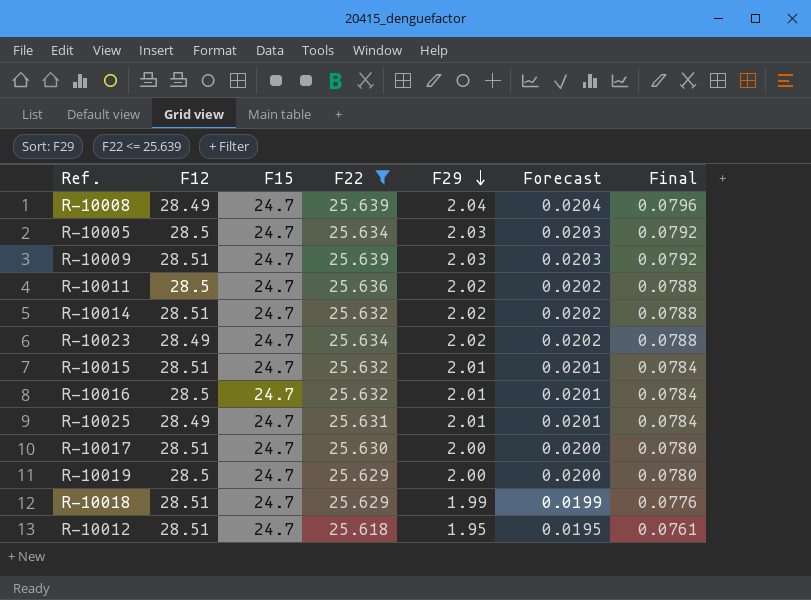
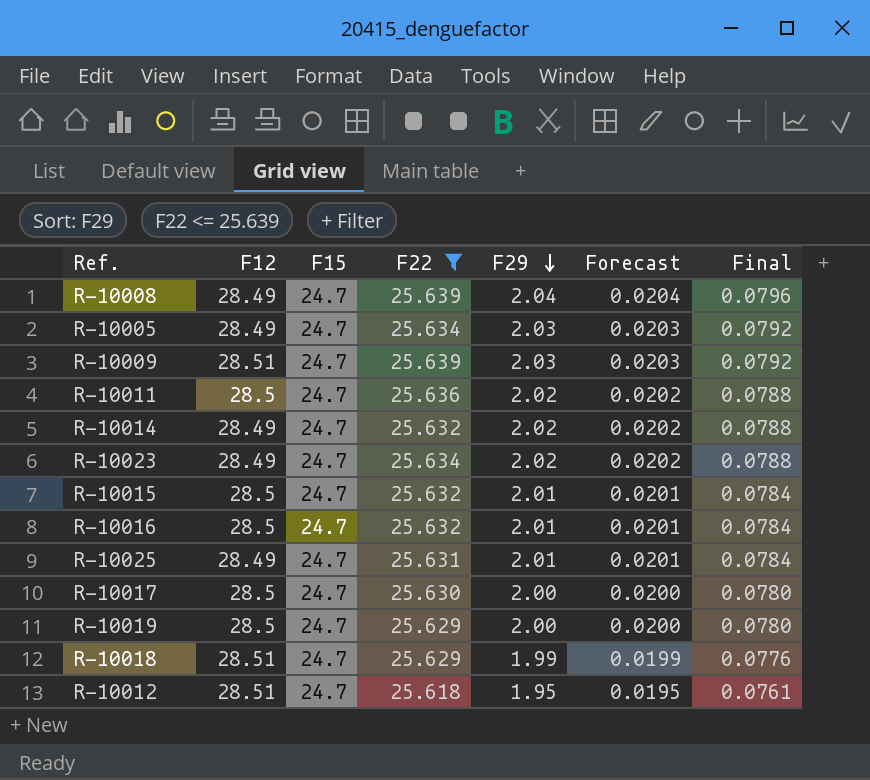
R-10005 | F12: 28.5 -> 28.49
R-10014 | F12: 28.51 -> 28.49
R-10015 | F12: 28.51 -> 28.5
R-10017 | F12: 28.51 -> 28.5

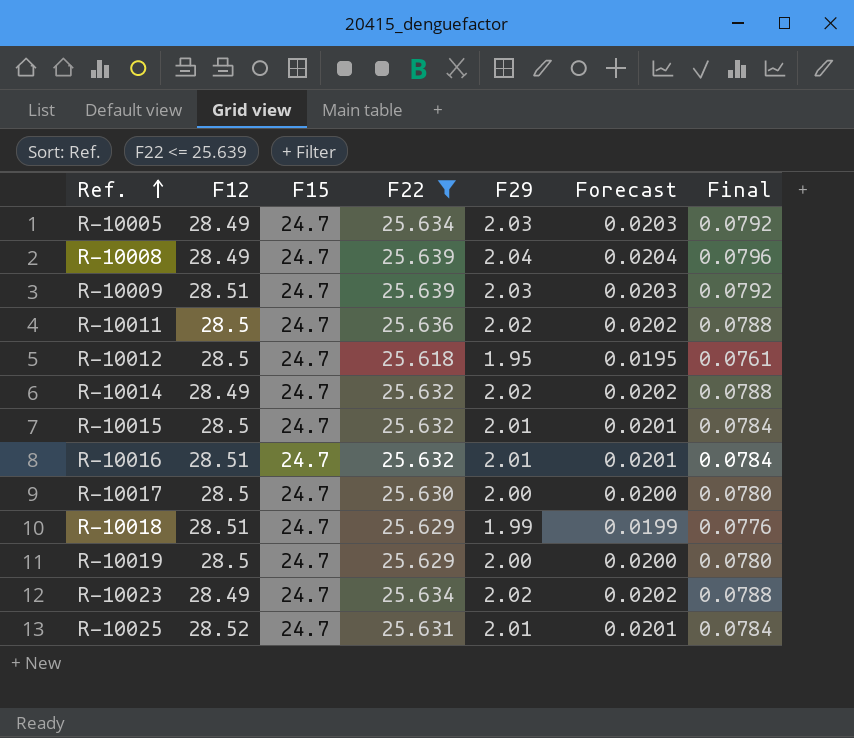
row order: F29 descending -> Ref. ascending
R-10012 | F12: 28.51 -> 28.5
R-10016 | F12: 28.5 -> 28.51
R-10025 | F12: 28.49 -> 28.52

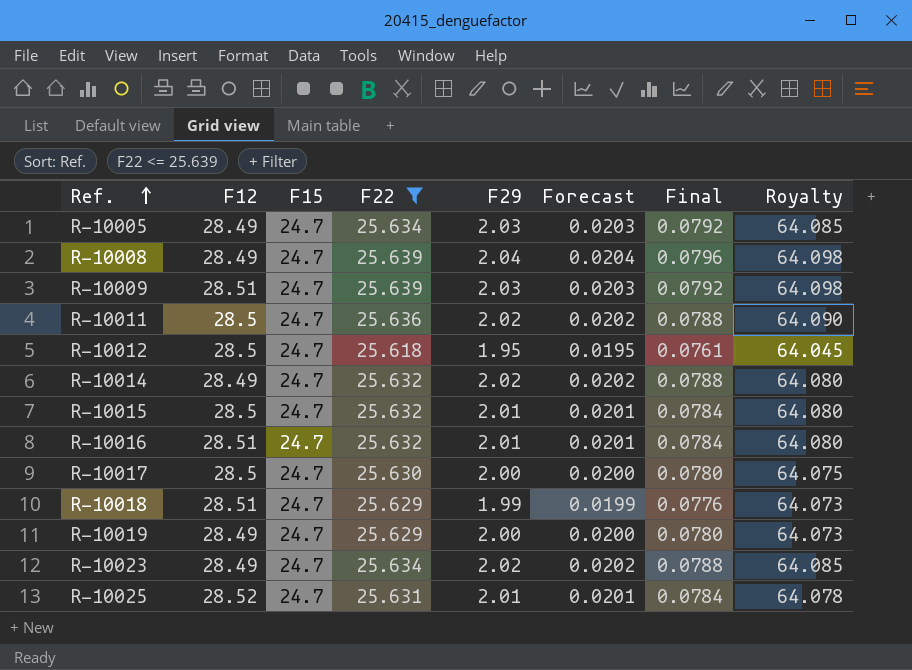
column Royalty | formula: none -> [F22] * 2.5
R-10019 | F12: 28.5 -> 28.49

